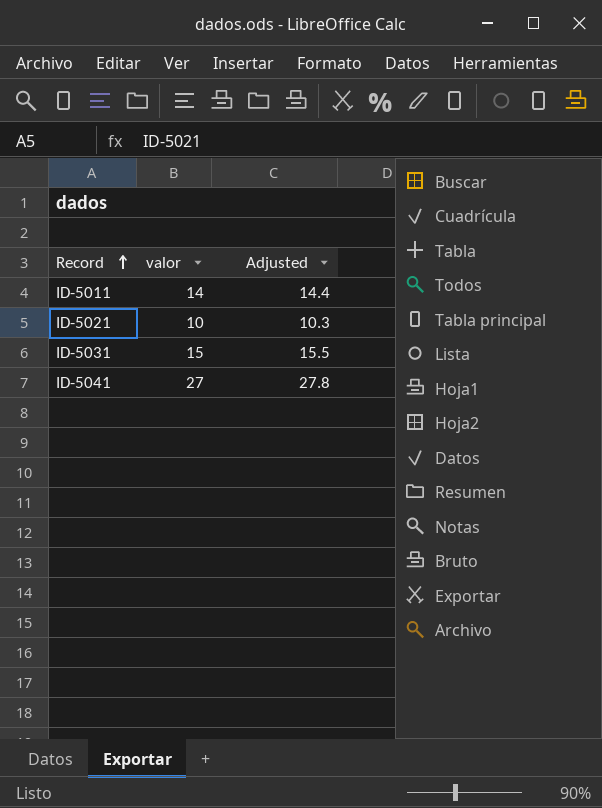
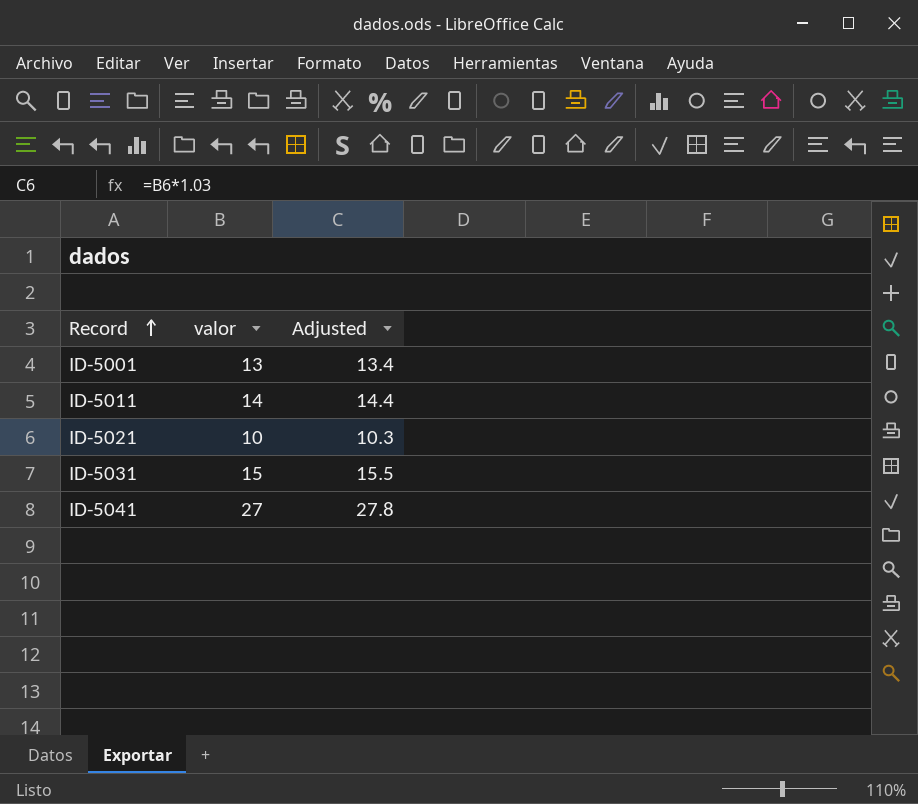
row ID-5001: none -> 13 | 13.4

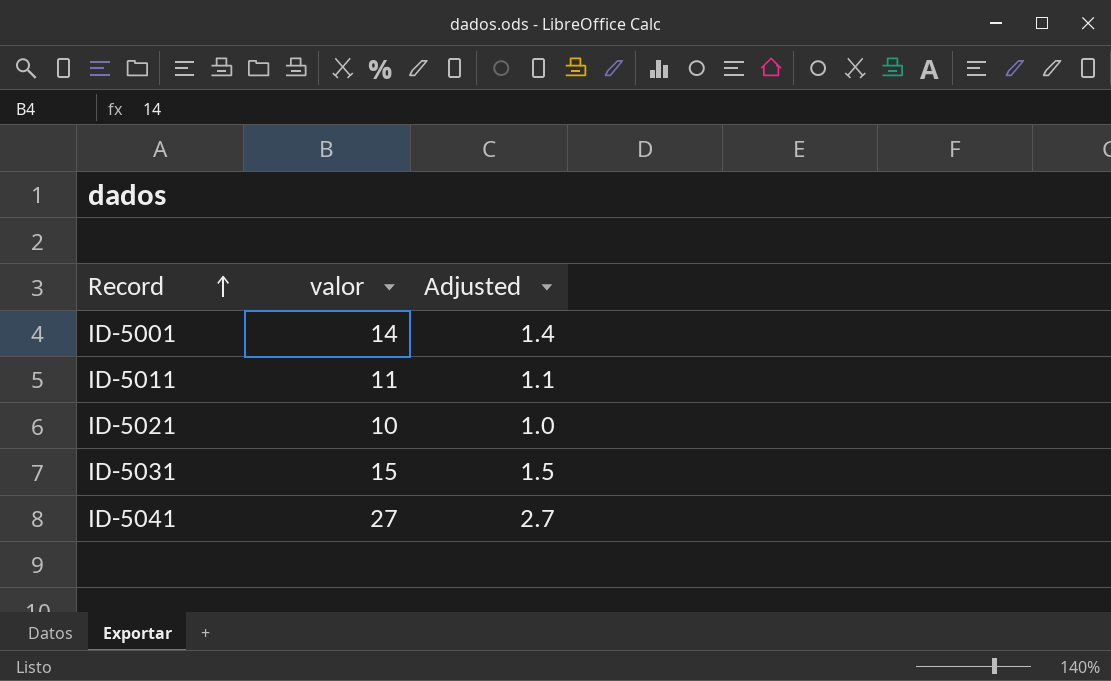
column Adjusted | formula: [valor] * 1.03 -> [valor] * 0.1
ID-5001 | valor: 13 -> 14
ID-5011 | valor: 14 -> 11

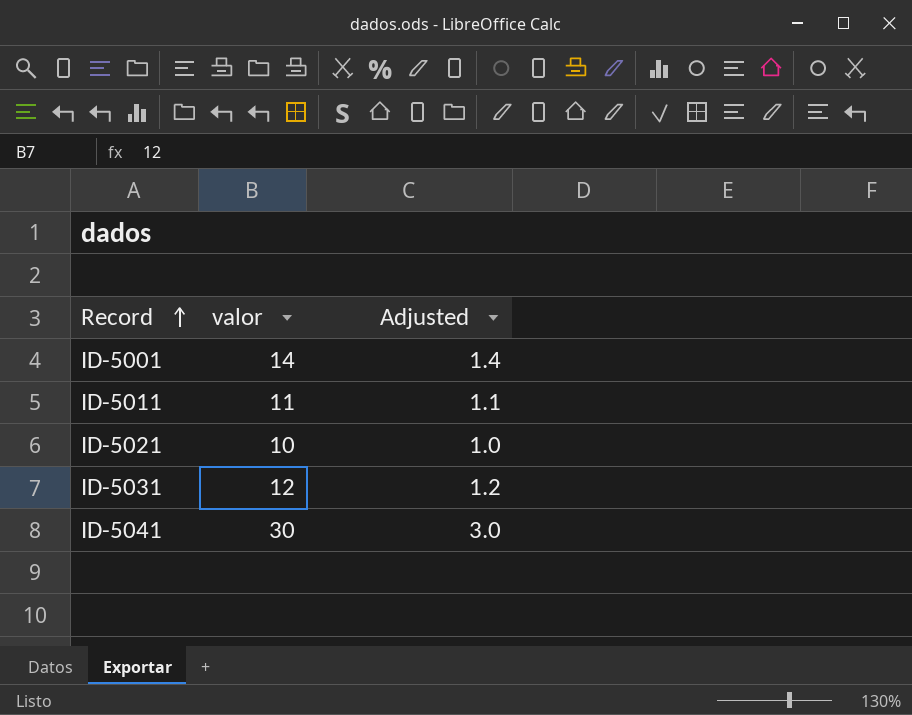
ID-5031 | valor: 15 -> 12
ID-5031 | Adjusted: 1.5 -> 1.2
ID-5041 | valor: 27 -> 30
ID-5041 | Adjusted: 2.7 -> 3.0

